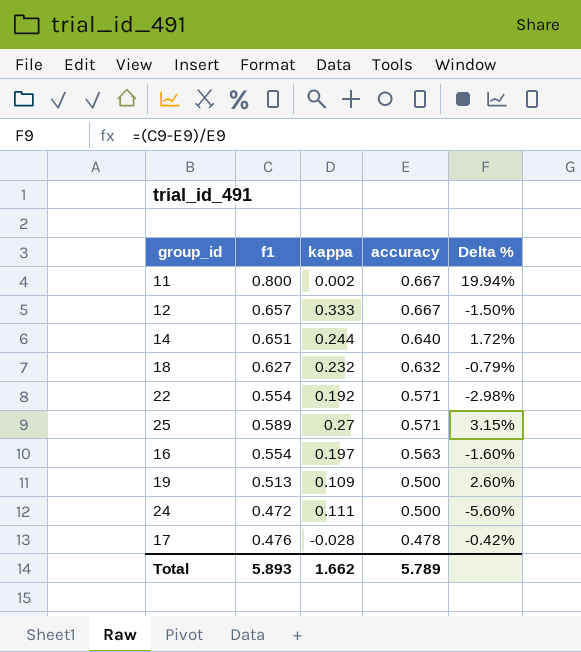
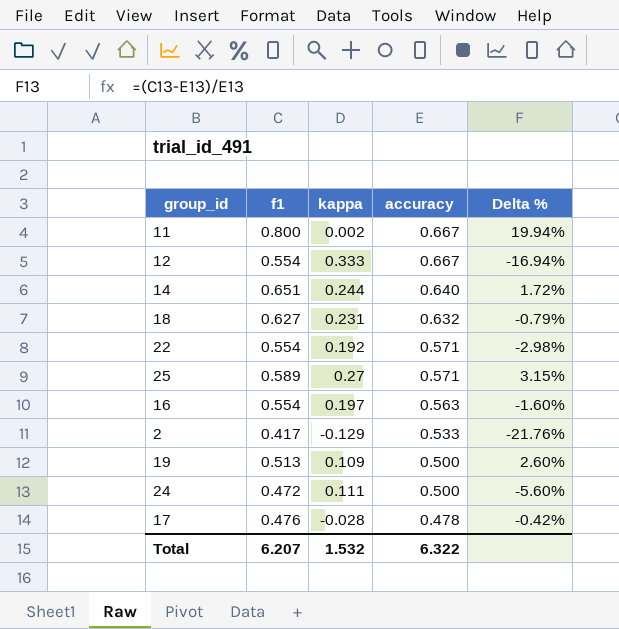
12 | f1: 0.657 -> 0.554
12 | Delta %: -1.50% -> -16.94%
18 | kappa: 0.232 -> 0.231
row 2: none -> 0.417 | -0.129 | 0.533 | -21.76%
Total | f1: 5.893 -> 6.207
Total | kappa: 1.662 -> 1.532
Total | accuracy: 5.789 -> 6.322

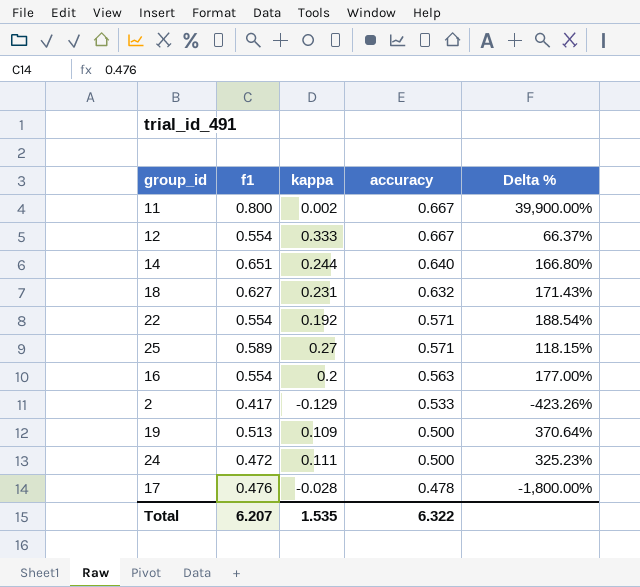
column Delta % | formula: ([f1] - [accuracy]) / [accuracy] -> ([f1] - [kappa]) / [kappa]
16 | kappa: 0.197 -> 0.2
Total | kappa: 1.532 -> 1.535

